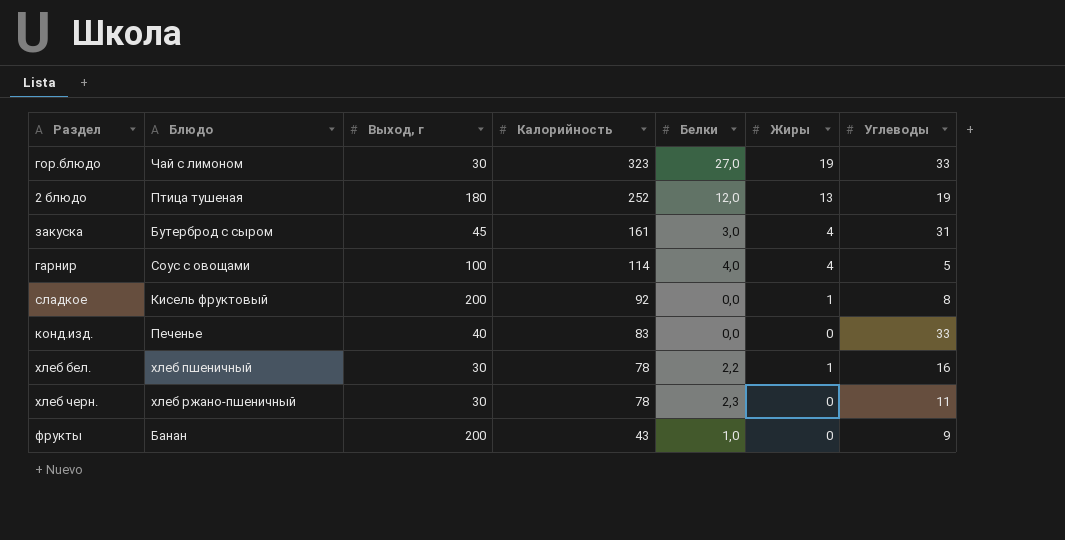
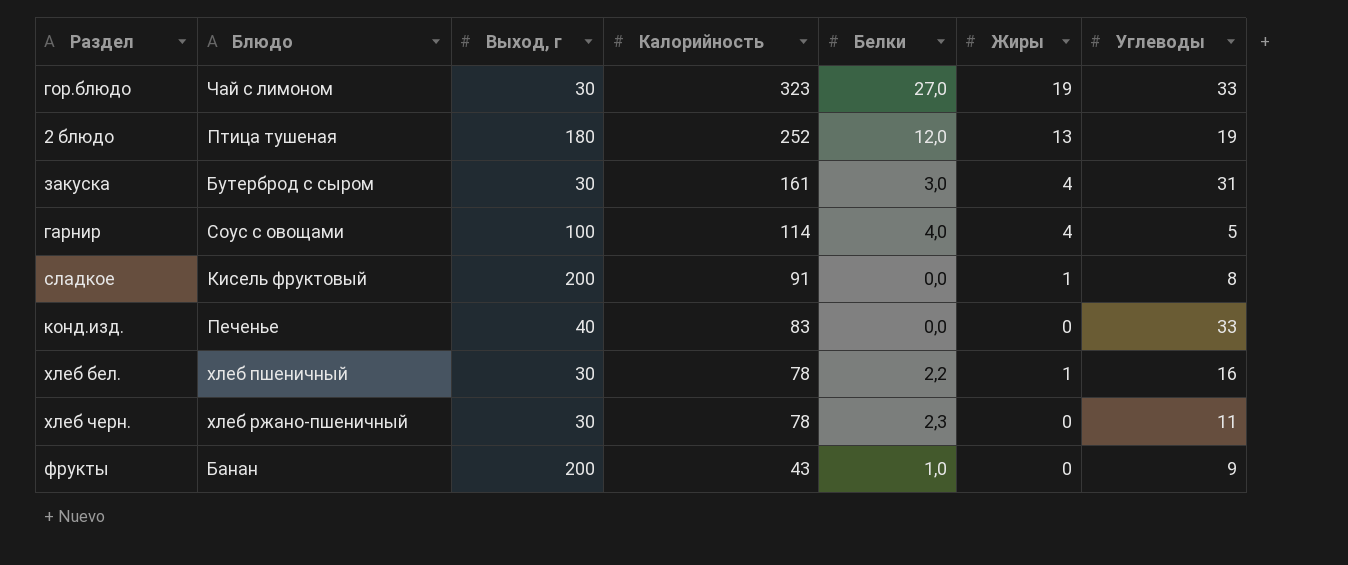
закуска | Выход, г: 45 -> 30
сладкое | Калорийность: 92 -> 91

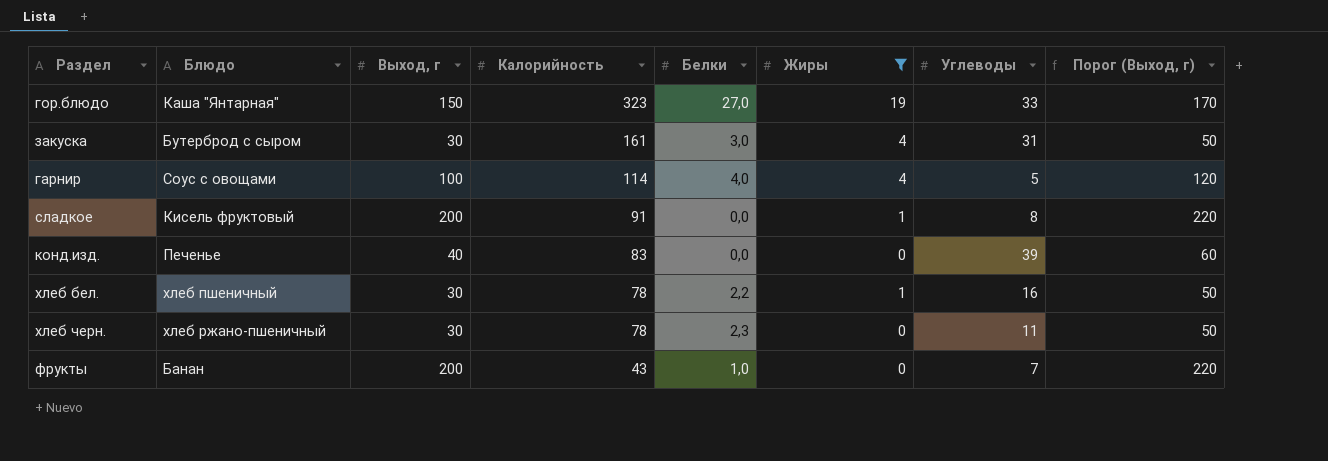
filter: none -> Жиры != 13
column Порог (Выход, г) | formula: none -> [Выход, г] + 20
гор.блюдо | Блюдо: Чай с лимоном -> Каша "Янтарная"
гор.блюдо | Выход, г: 30 -> 150
конд.изд. | Углеводы: 33 -> 39
фрукты | Углеводы: 9 -> 7

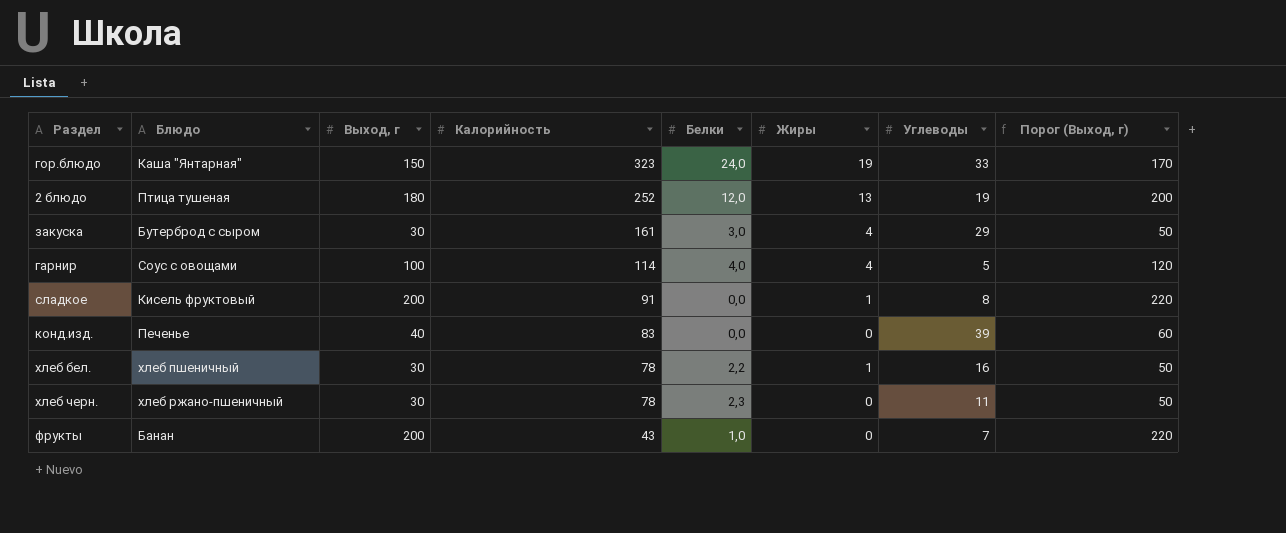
filter: Жиры != 13 -> none
гор.блюдо | Белки: 27,0 -> 24,0
закуска | Углеводы: 31 -> 29

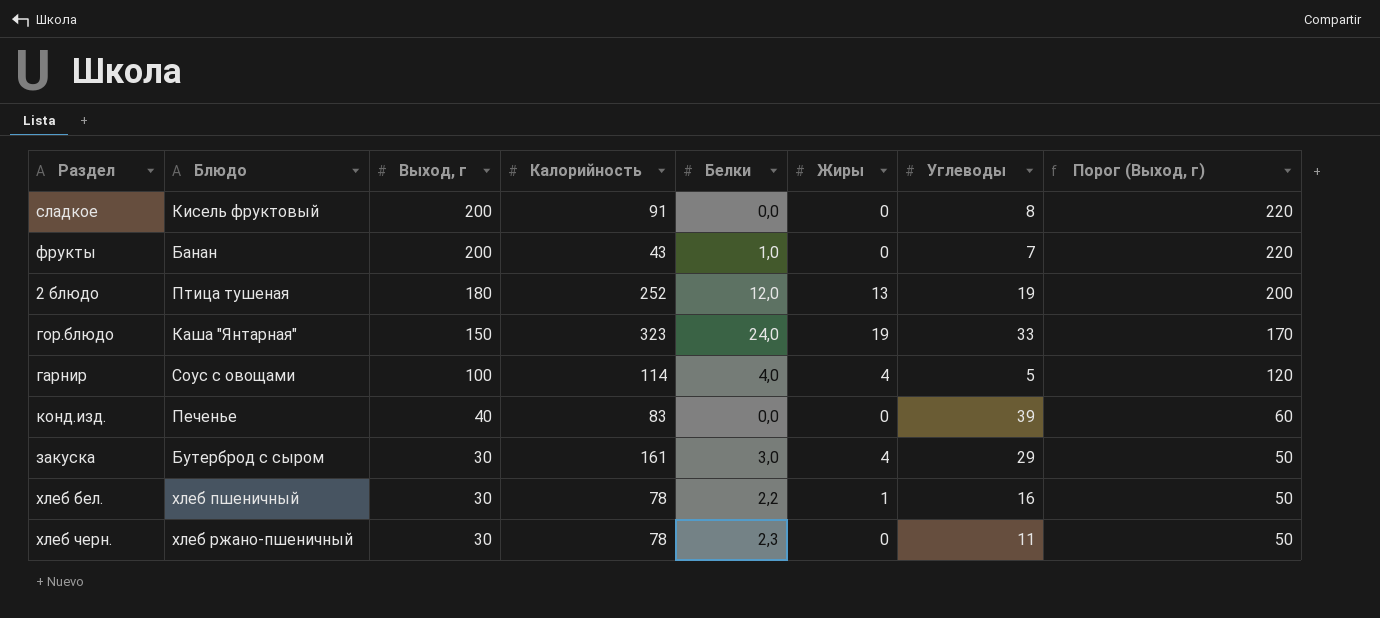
row order: Калорийность descending -> Выход, г descending
сладкое | Жиры: 1 -> 0

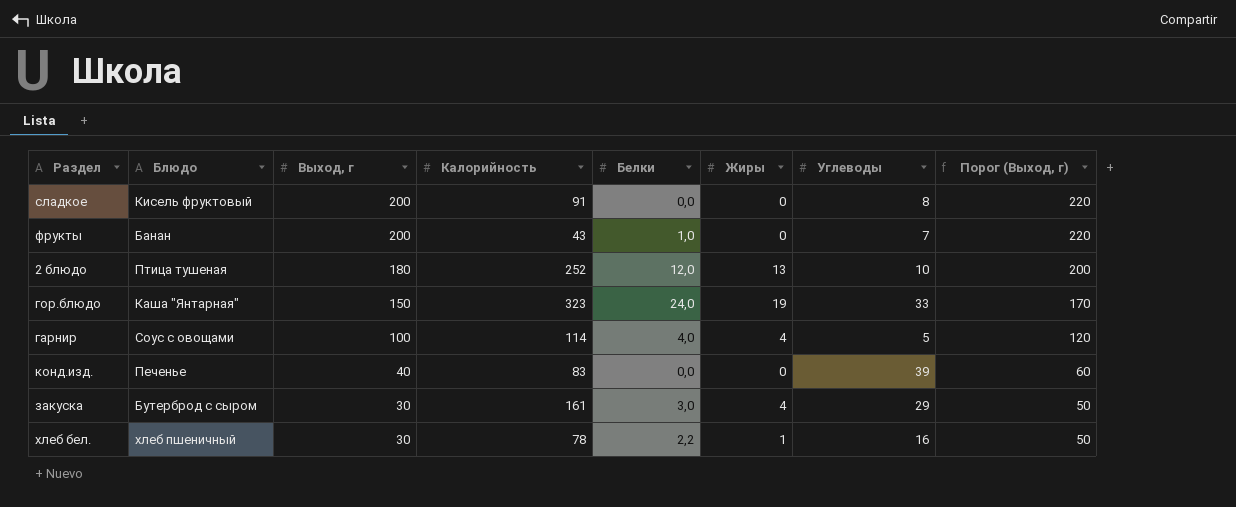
row хлеб черн.: хлеб ржано-пшеничный | 30 | 78 | 2,3 | 0 | 11 | 50 -> none
2 блюдо | Углеводы: 19 -> 10

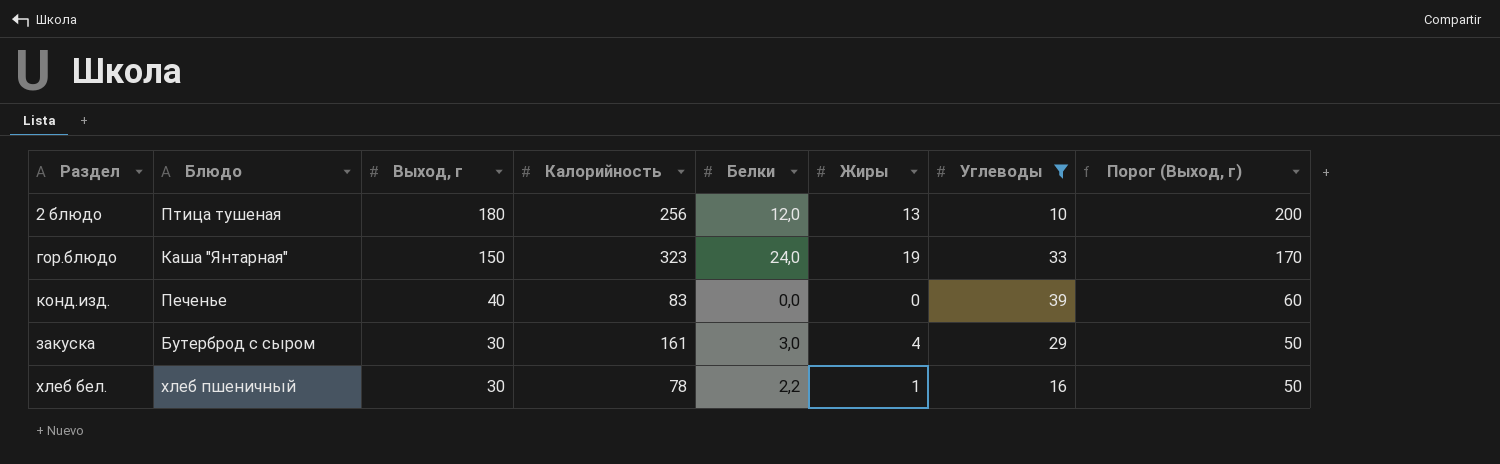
filter: none -> Углеводы >= 10
2 блюдо | Калорийность: 252 -> 256

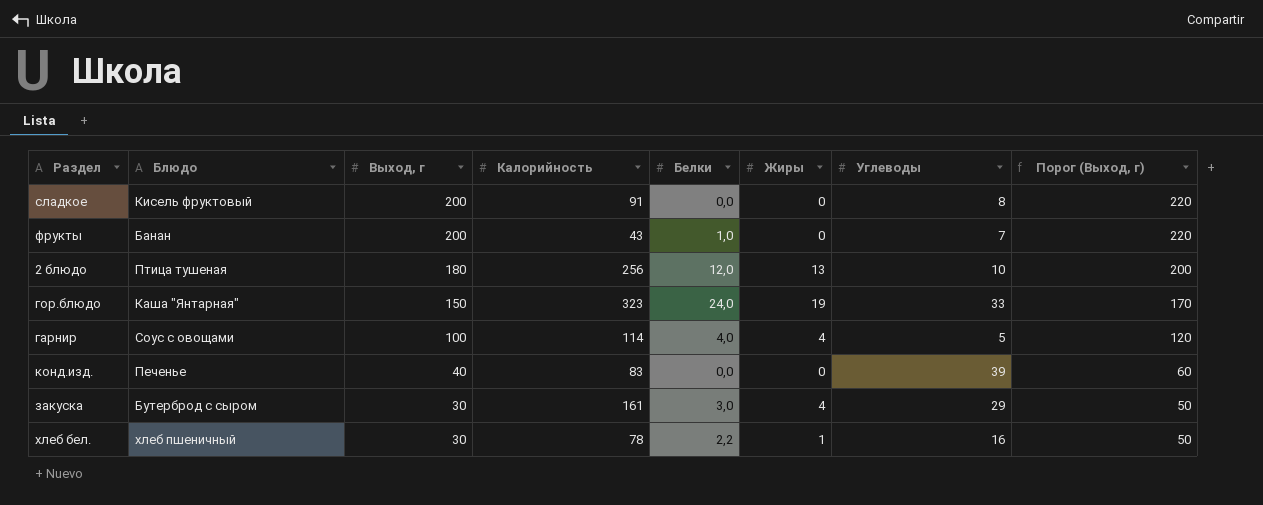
filter: Углеводы >= 10 -> none

